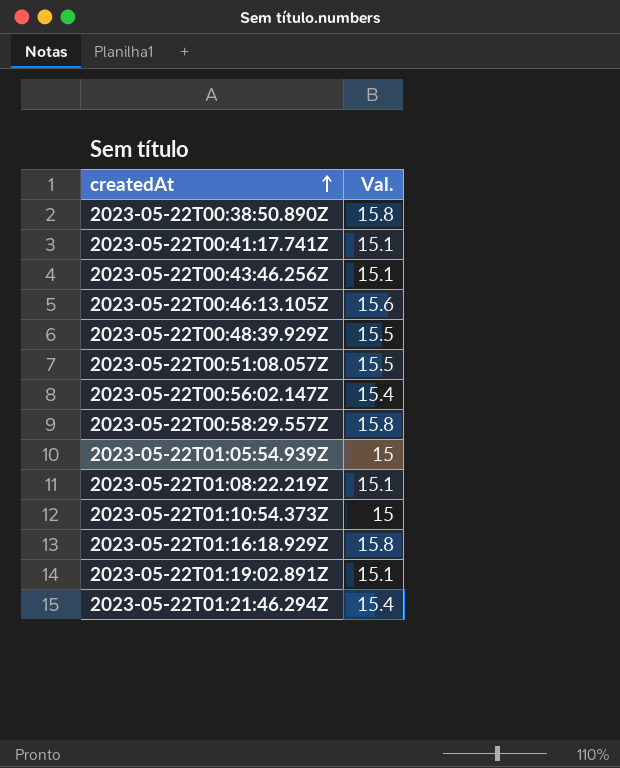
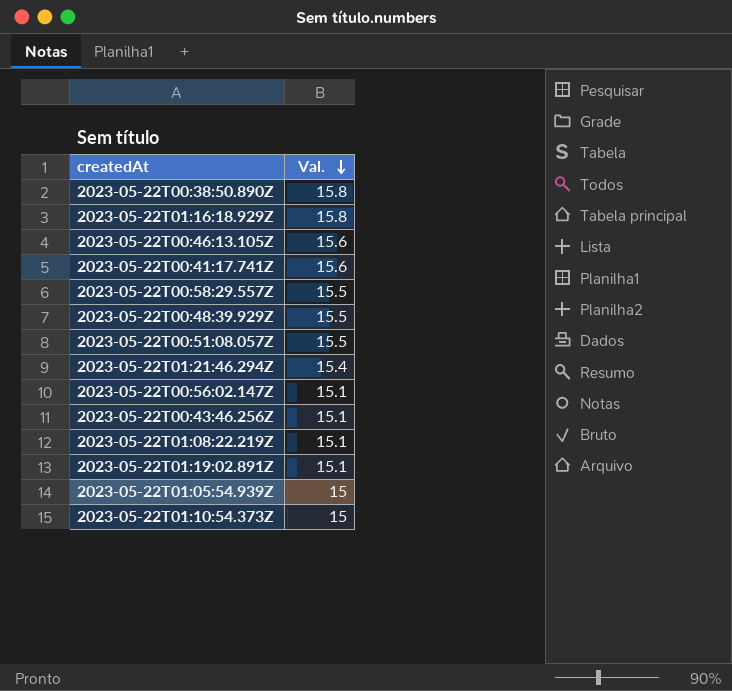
row order: createdAt ascending -> Val. descending
2023-05-22T00:41:17.741Z | Val.: 15.1 -> 15.6
2023-05-22T00:58:29.557Z | Val.: 15.8 -> 15.5
2023-05-22T00:56:02.147Z | Val.: 15.4 -> 15.1

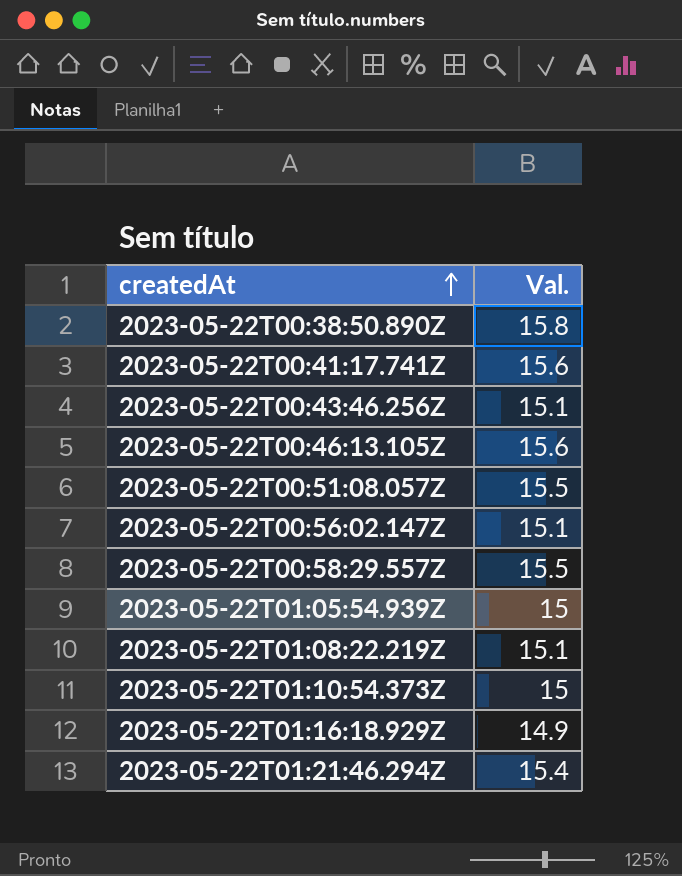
row order: Val. descending -> createdAt ascending
row 2023-05-22T00:48:39.929Z: 15.5 -> none
row 2023-05-22T01:19:02.891Z: 15.1 -> none
2023-05-22T01:16:18.929Z | Val.: 15.8 -> 14.9

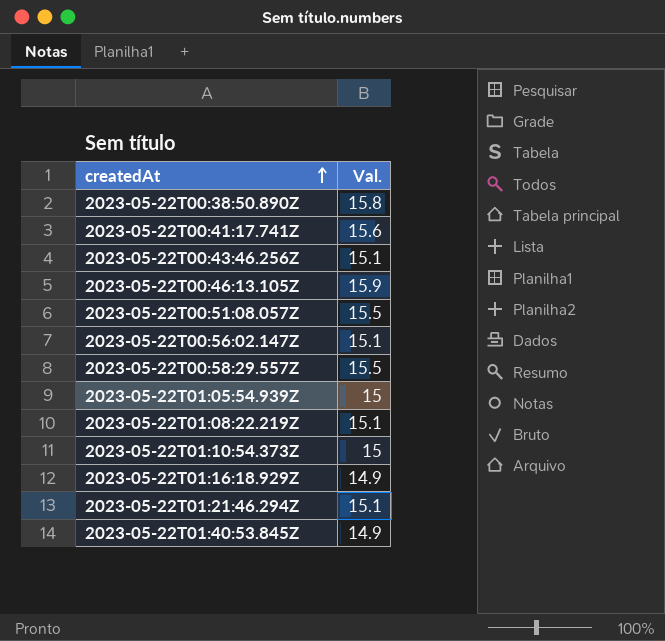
2023-05-22T00:46:13.105Z | Val.: 15.6 -> 15.9
2023-05-22T01:21:46.294Z | Val.: 15.4 -> 15.1
row 2023-05-22T01:40:53.845Z: none -> 14.9

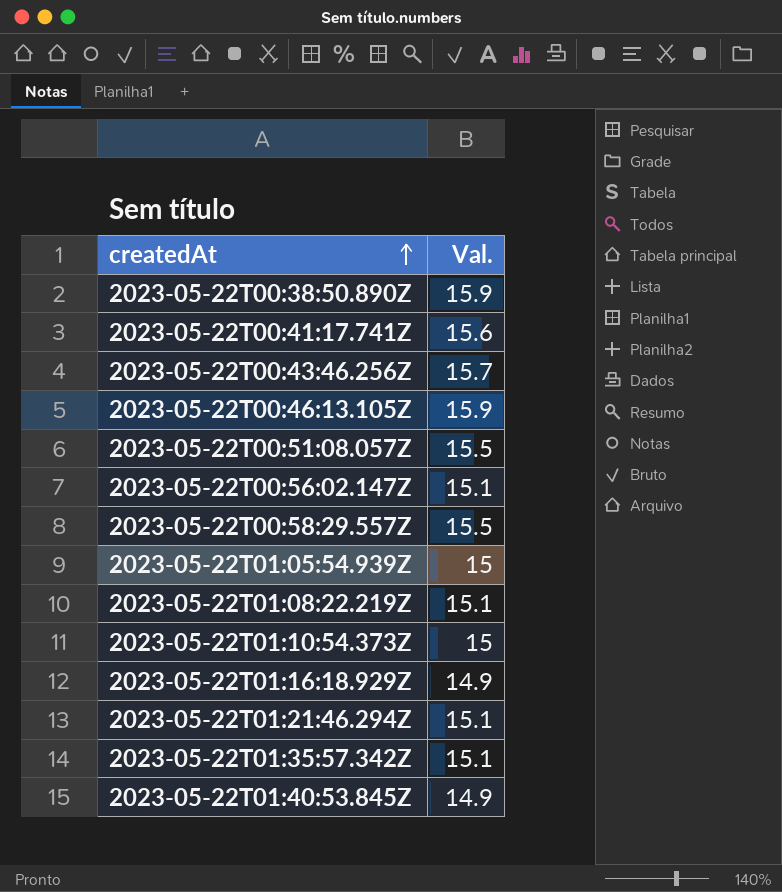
2023-05-22T00:38:50.890Z | Val.: 15.8 -> 15.9
2023-05-22T00:43:46.256Z | Val.: 15.1 -> 15.7
row 2023-05-22T01:35:57.342Z: none -> 15.1

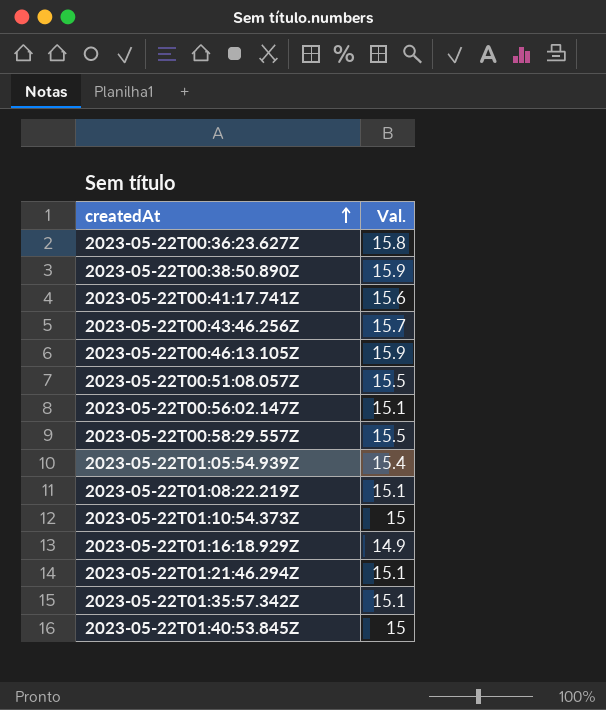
row 2023-05-22T00:36:23.627Z: none -> 15.8
2023-05-22T01:05:54.939Z | Val.: 15 -> 15.4
2023-05-22T01:40:53.845Z | Val.: 14.9 -> 15

